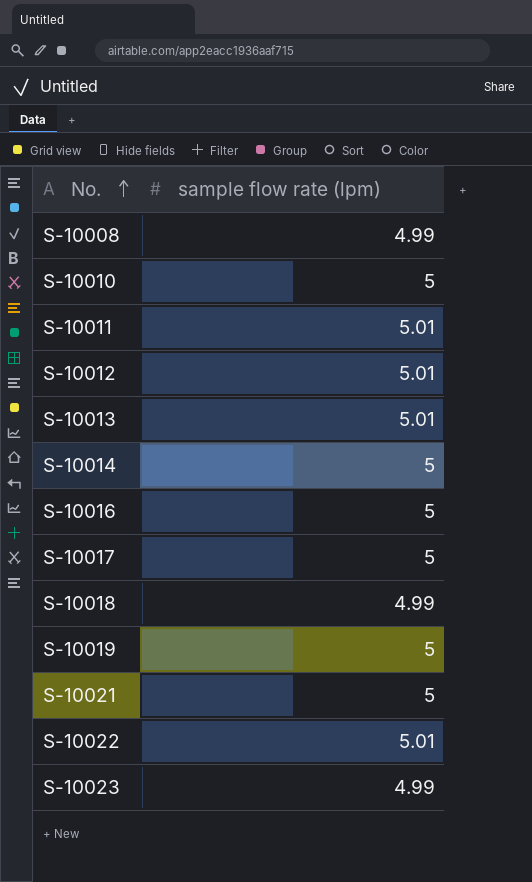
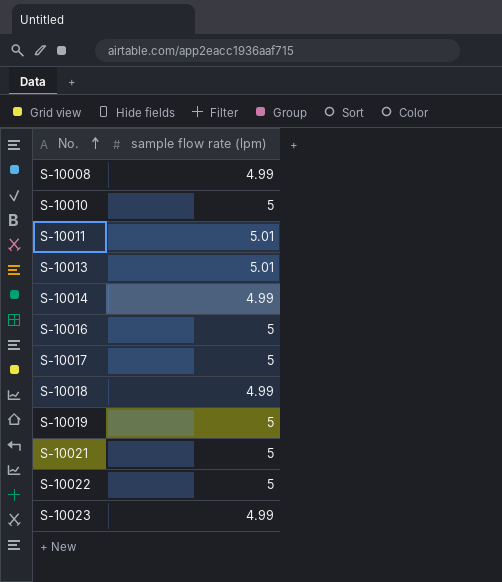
row S-10012: 5.01 -> none
S-10014 | sample flow rate (lpm): 5 -> 4.99
S-10022 | sample flow rate (lpm): 5.01 -> 5

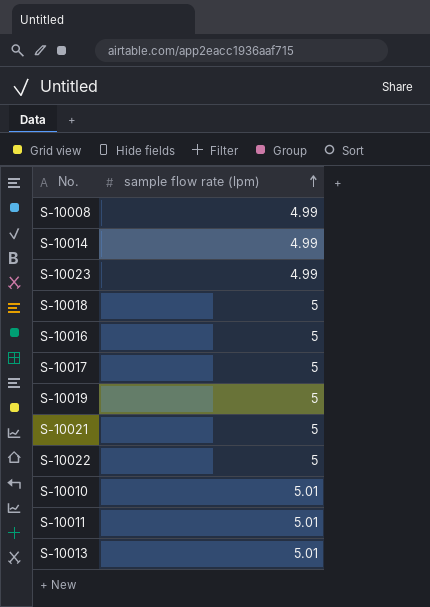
row order: No. ascending -> sample flow rate (lpm) ascending
S-10018 | sample flow rate (lpm): 4.99 -> 5
S-10010 | sample flow rate (lpm): 5 -> 5.01

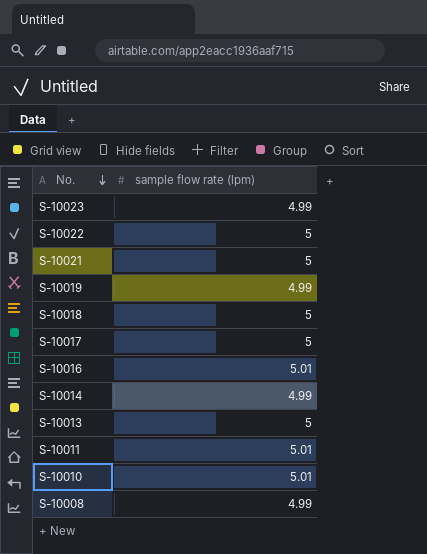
row order: sample flow rate (lpm) ascending -> No. descending
S-10019 | sample flow rate (lpm): 5 -> 4.99
S-10016 | sample flow rate (lpm): 5 -> 5.01
S-10013 | sample flow rate (lpm): 5.01 -> 5

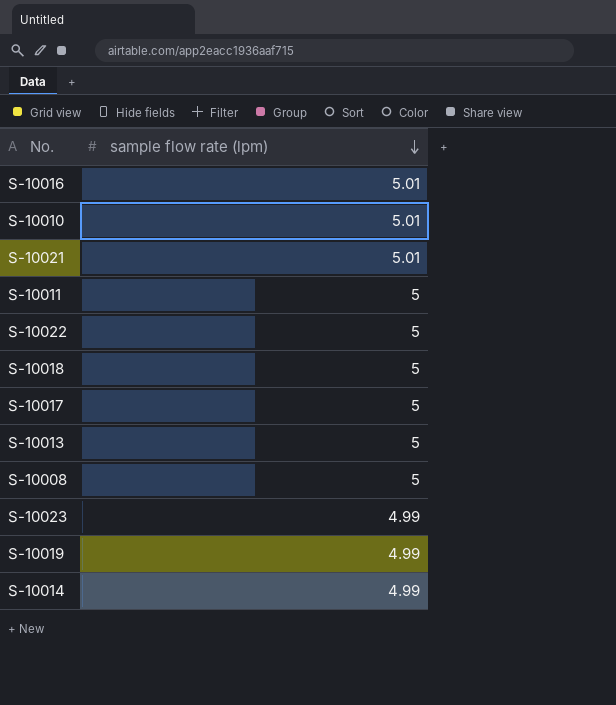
row order: No. descending -> sample flow rate (lpm) descending
S-10021 | sample flow rate (lpm): 5 -> 5.01
S-10011 | sample flow rate (lpm): 5.01 -> 5
S-10008 | sample flow rate (lpm): 4.99 -> 5

